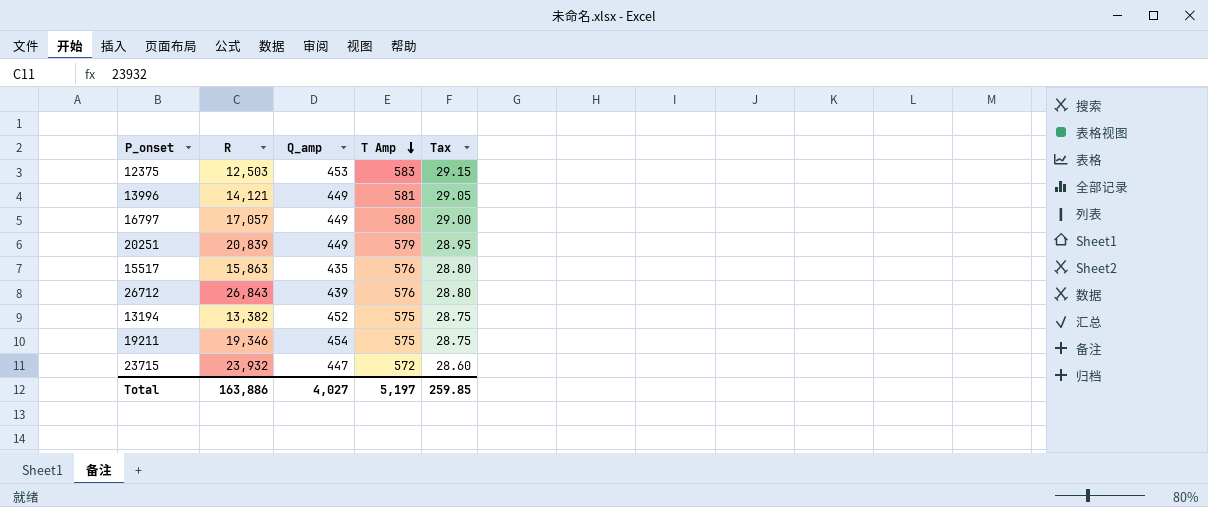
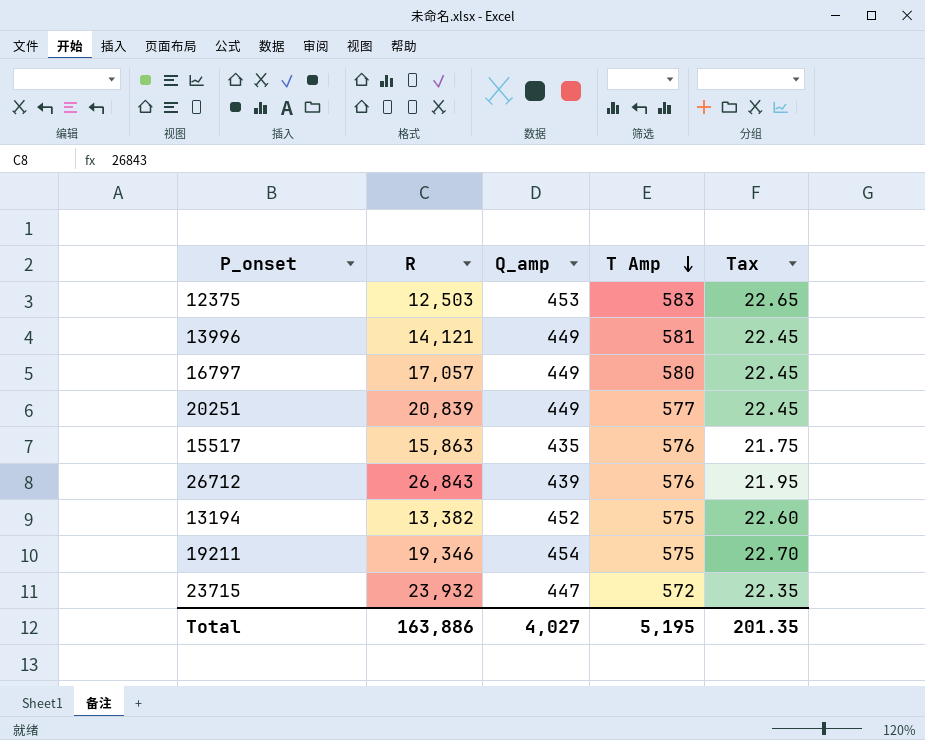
column Tax | formula: [T Amp] * 0.05 -> [Q_amp] * 0.05
20251 | T Amp: 579 -> 577
Total | T Amp: 5,197 -> 5,195
Total | Tax: 259.85 -> 201.35

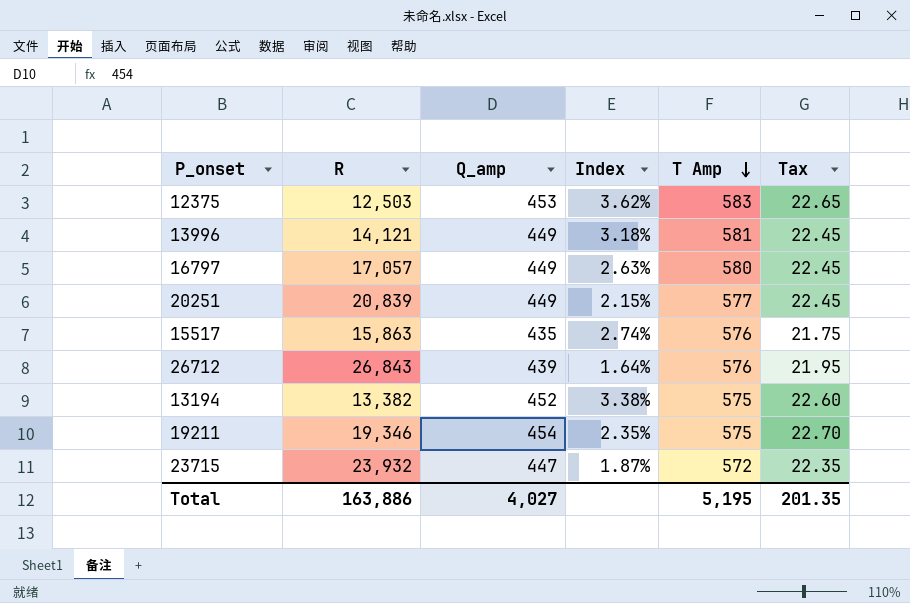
column Index | formula: none -> [Q_amp] / [R]

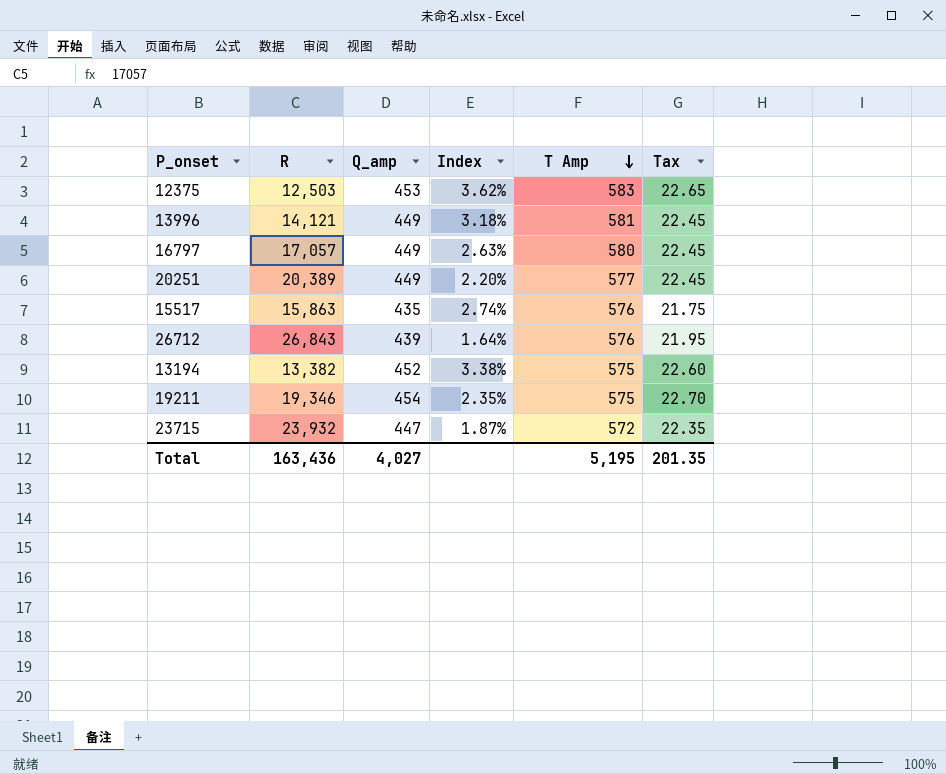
20251 | R: 20,839 -> 20,389
20251 | Index: 2.15% -> 2.20%
Total | R: 163,886 -> 163,436

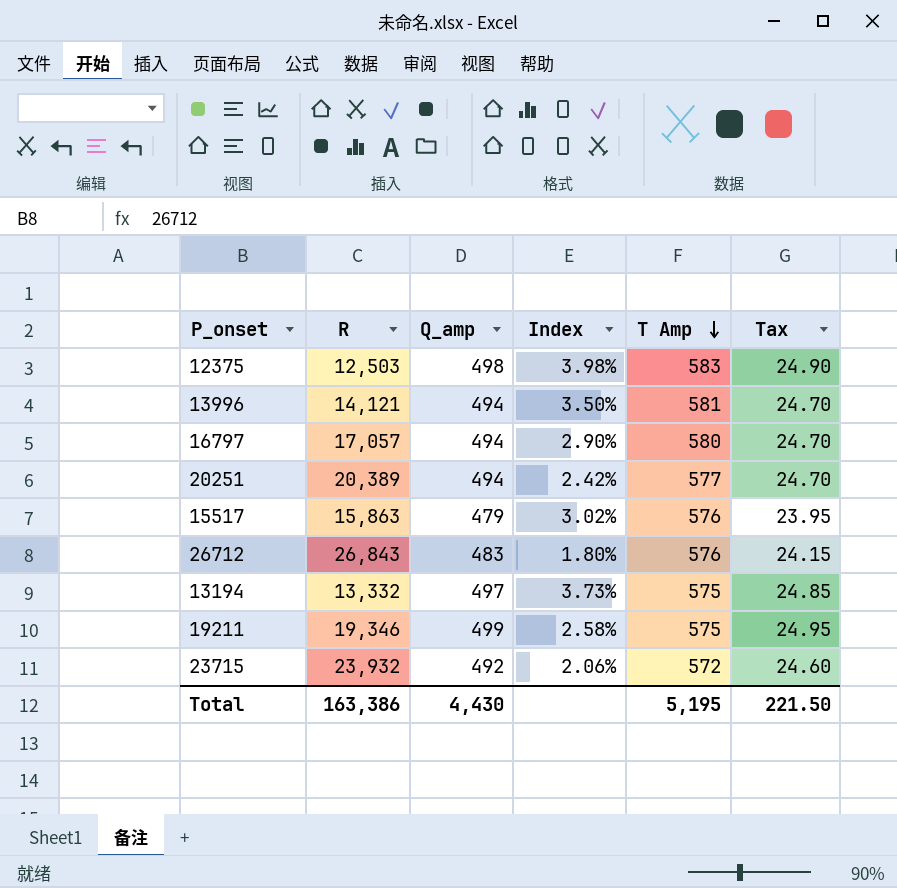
12375 | Q_amp: 453 -> 498
12375 | Index: 3.62% -> 3.98%
12375 | Tax: 22.65 -> 24.90
13996 | Q_amp: 449 -> 494
13996 | Index: 3.18% -> 3.50%
13996 | Tax: 22.45 -> 24.70
16797 | Q_amp: 449 -> 494
16797 | Index: 2.63% -> 2.90%
16797 | Tax: 22.45 -> 24.70
20251 | Q_amp: 449 -> 494
20251 | Index: 2.20% -> 2.42%
20251 | Tax: 22.45 -> 24.70
15517 | Q_amp: 435 -> 479
15517 | Index: 2.74% -> 3.02%
15517 | Tax: 21.75 -> 23.95
26712 | Q_amp: 439 -> 483
26712 | Index: 1.64% -> 1.80%
26712 | Tax: 21.95 -> 24.15
13194 | R: 13,382 -> 13,332
13194 | Q_amp: 452 -> 497
13194 | Index: 3.38% -> 3.73%
13194 | Tax: 22.60 -> 24.85
19211 | Q_amp: 454 -> 499
19211 | Index: 2.35% -> 2.58%
19211 | Tax: 22.70 -> 24.95
23715 | Q_amp: 447 -> 492
23715 | Index: 1.87% -> 2.06%
23715 | Tax: 22.35 -> 24.60
Total | R: 163,436 -> 163,386
Total | Q_amp: 4,027 -> 4,430
Total | Tax: 201.35 -> 221.50

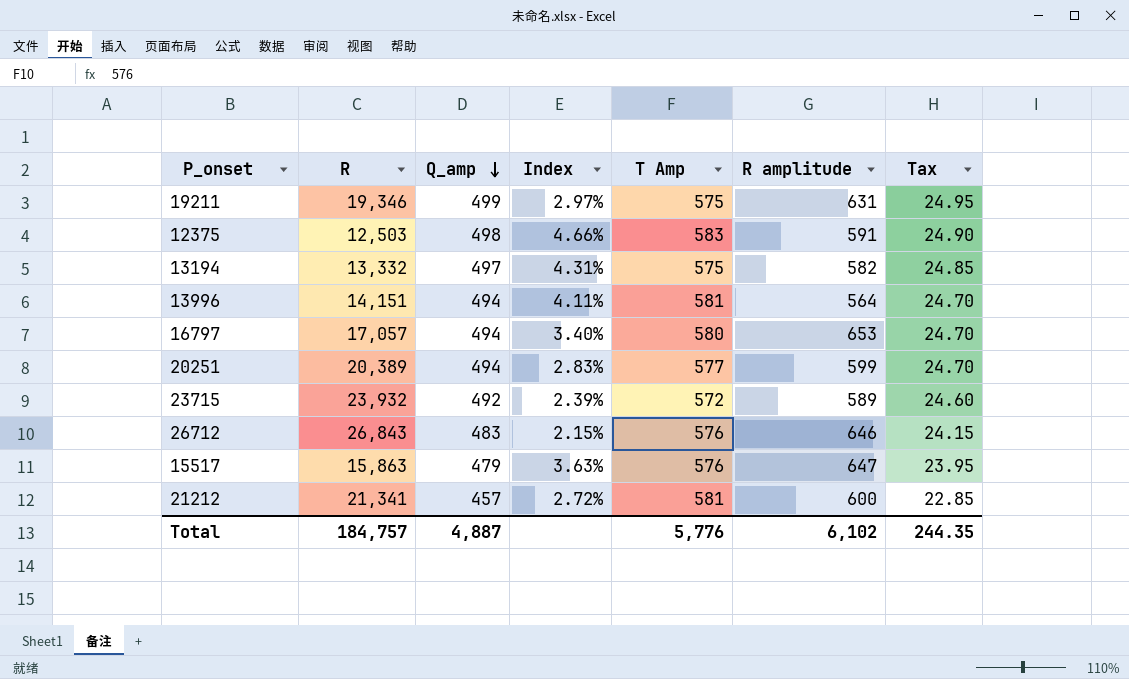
row order: T Amp descending -> Q_amp descending
column Index | formula: [Q_amp] / [R] -> [T Amp] / [R]
column R amplitude | position: none -> 6
13996 | R: 14,121 -> 14,151
row 21212: none -> 21,341 | 457 | 2.72% | 581 | 600 | 22.85
Total | R: 163,386 -> 184,757
Total | Q_amp: 4,430 -> 4,887
Total | T Amp: 5,195 -> 5,776
Total | Tax: 221.50 -> 244.35

